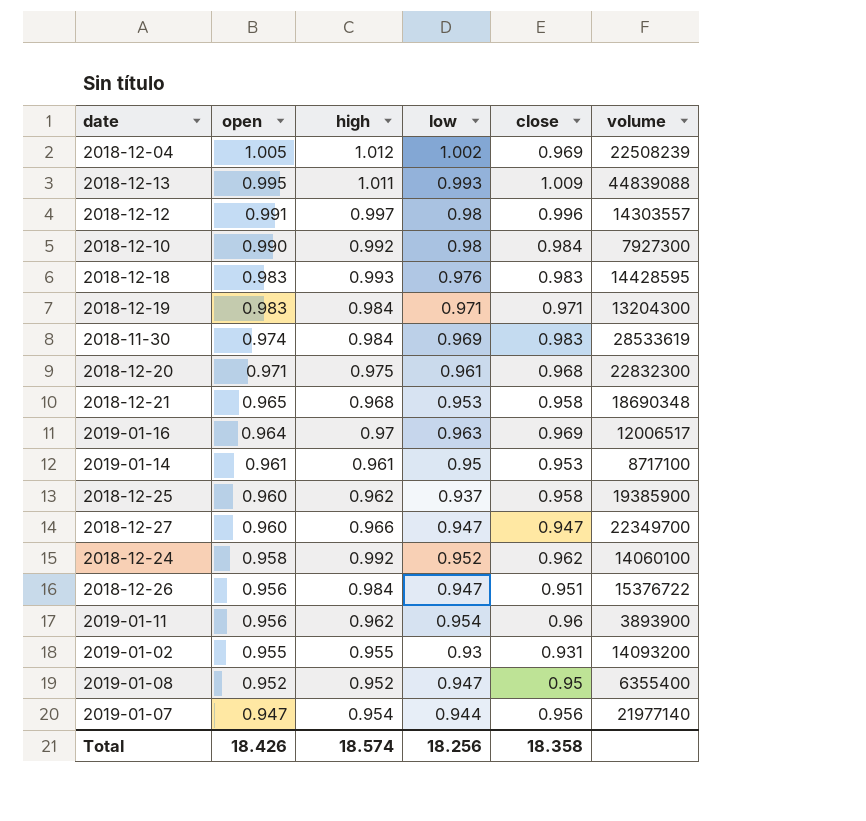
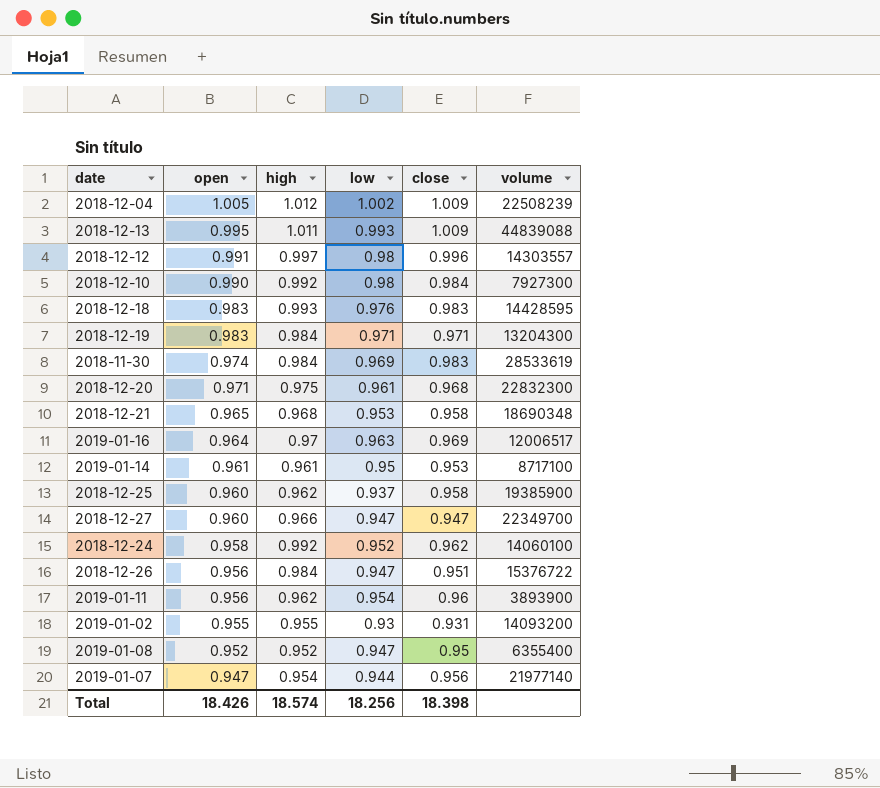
2018-12-04 | close: 0.969 -> 1.009
Total | close: 18.358 -> 18.398

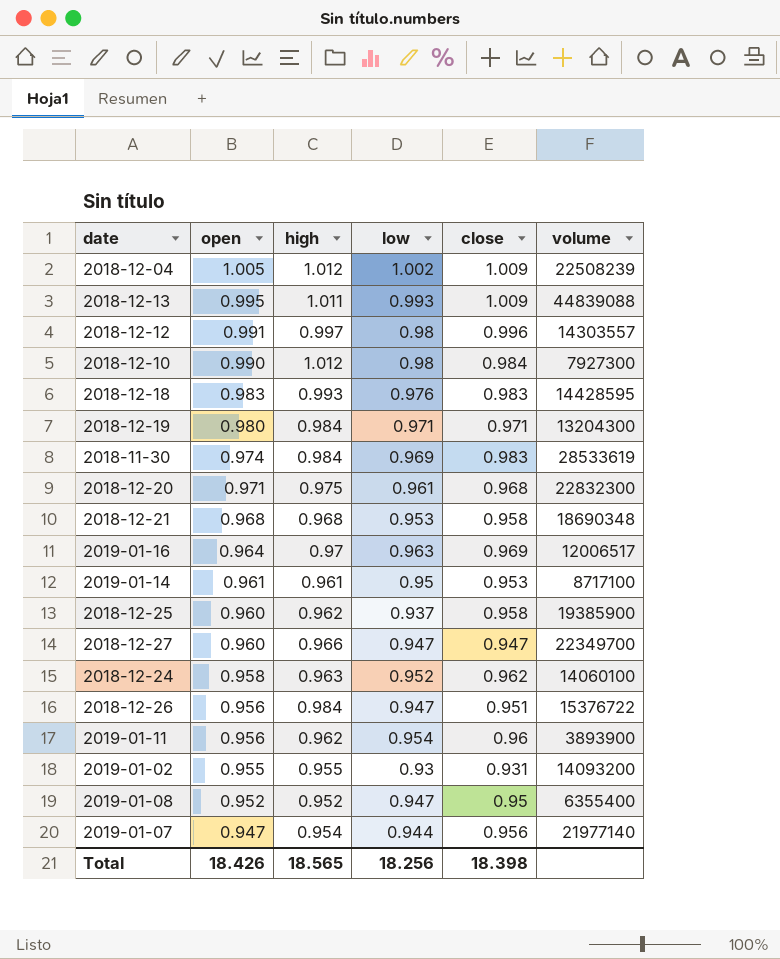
2018-12-10 | high: 0.992 -> 1.012
2018-12-19 | open: 0.983 -> 0.980
2018-12-21 | open: 0.965 -> 0.968
2018-12-24 | high: 0.992 -> 0.963
Total | high: 18.574 -> 18.565

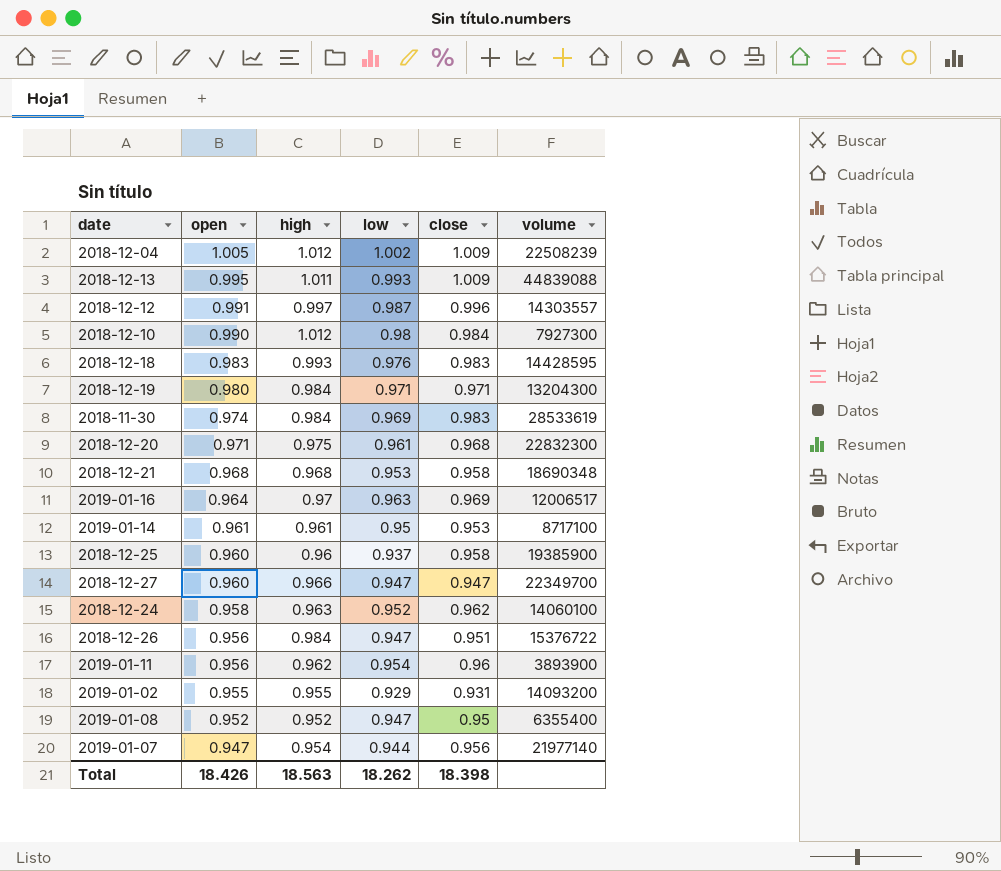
2018-12-12 | low: 0.98 -> 0.987
2018-12-25 | high: 0.962 -> 0.96
2019-01-02 | low: 0.93 -> 0.929
Total | high: 18.565 -> 18.563
Total | low: 18.256 -> 18.262

